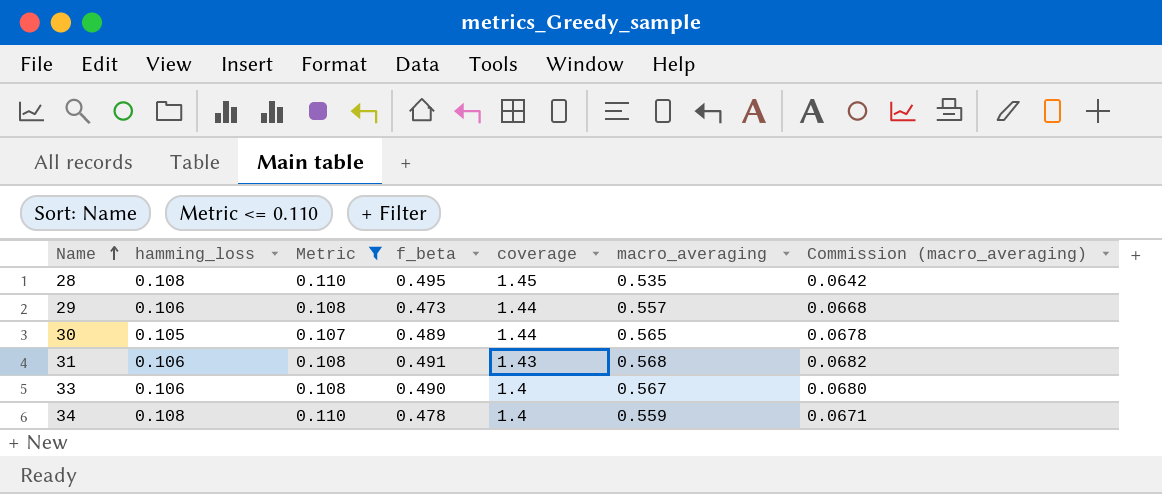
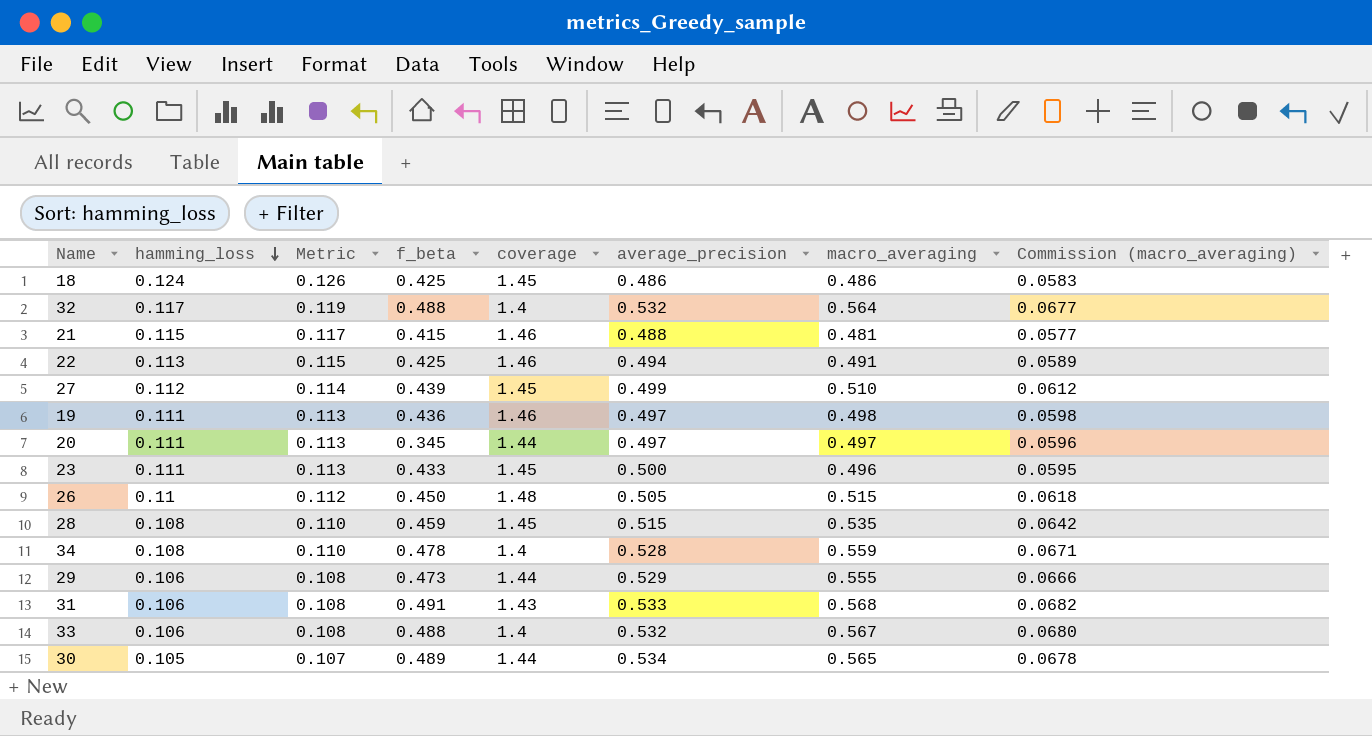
filter: Metric <= 0.110 -> none
row order: Name ascending -> hamming_loss descending
column average_precision | position: none -> 6
28 | f_beta: 0.495 -> 0.459
29 | macro_averaging: 0.557 -> 0.555
29 | Commission (macro_averaging): 0.0668 -> 0.0666
33 | f_beta: 0.490 -> 0.488

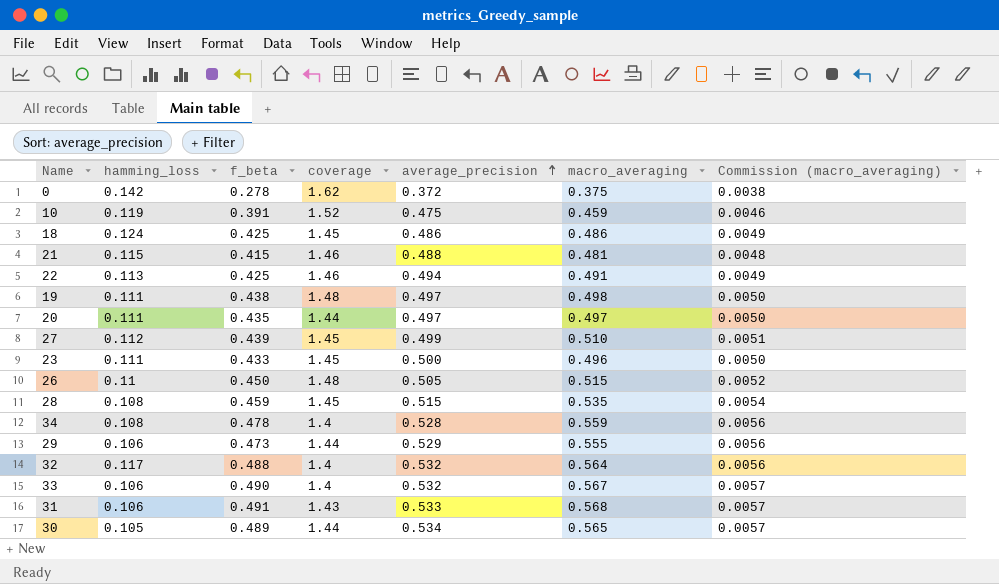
row order: hamming_loss descending -> average_precision ascending
column Metric | formula: [hamming_loss] * 1.02 -> none
column Commission (macro_averaging) | formula: [macro_averaging] * 0.12 -> [macro_averaging] * 0.01
row 0: none -> 0.142 | 0.278 | 1.62 | 0.372 | 0.375 | 0.0038
row 10: none -> 0.119 | 0.391 | 1.52 | 0.475 | 0.459 | 0.0046
19 | f_beta: 0.436 -> 0.438
19 | coverage: 1.46 -> 1.48
20 | f_beta: 0.345 -> 0.435
33 | f_beta: 0.488 -> 0.490

